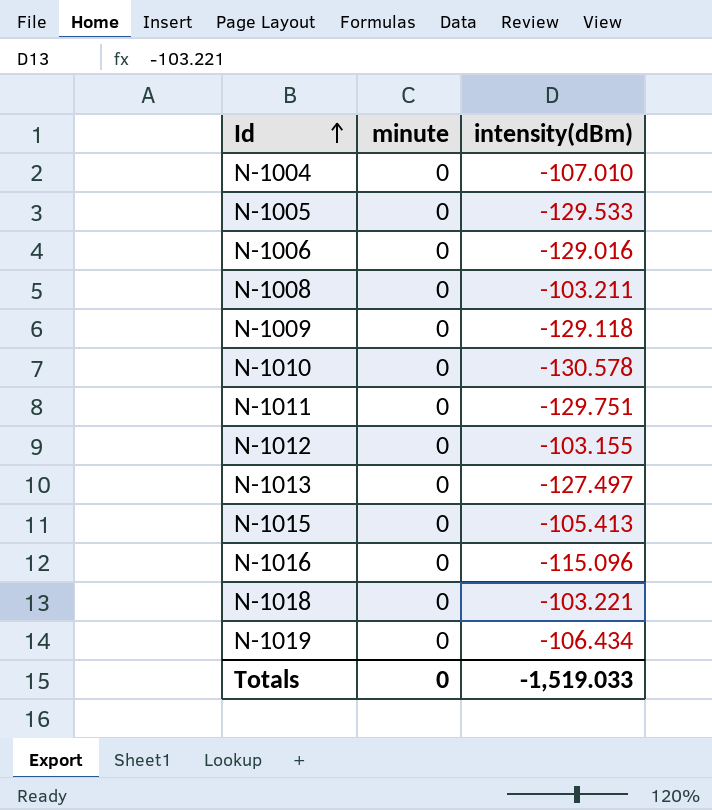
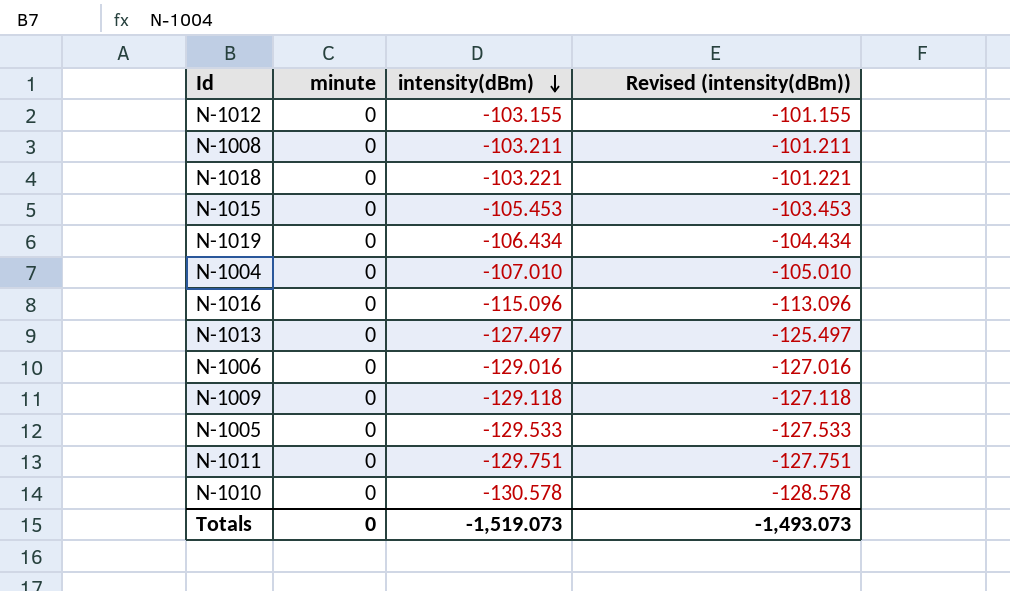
row order: Id ascending -> intensity(dBm) descending
column Revised (intensity(dBm)) | formula: none -> [intensity(dBm)] + 2
N-1015 | intensity(dBm): -105.413 -> -105.453
Totals | intensity(dBm): -1,519.033 -> -1,519.073

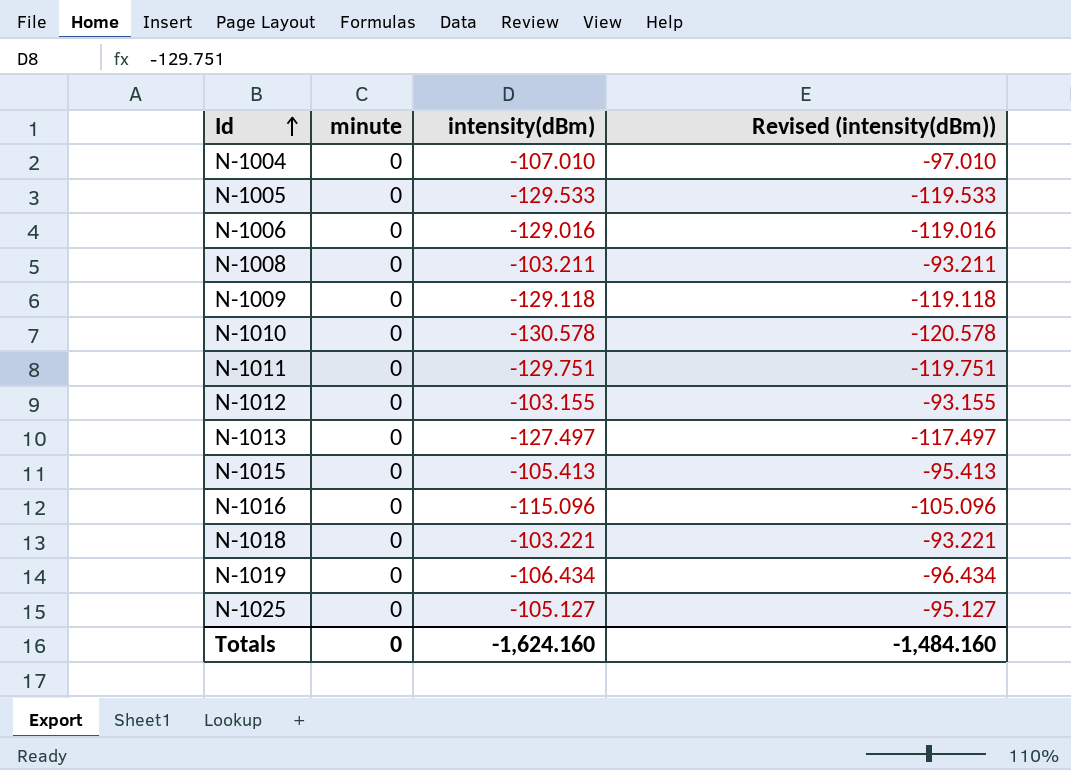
row order: intensity(dBm) descending -> Id ascending
column Revised (intensity(dBm)) | formula: [intensity(dBm)] + 2 -> [intensity(dBm)] + 10
N-1015 | intensity(dBm): -105.453 -> -105.413
row N-1025: none -> 0 | -105.127 | -95.127
Totals | intensity(dBm): -1,519.073 -> -1,624.160
Totals | Revised (intensity(dBm)): -1,493.073 -> -1,484.160

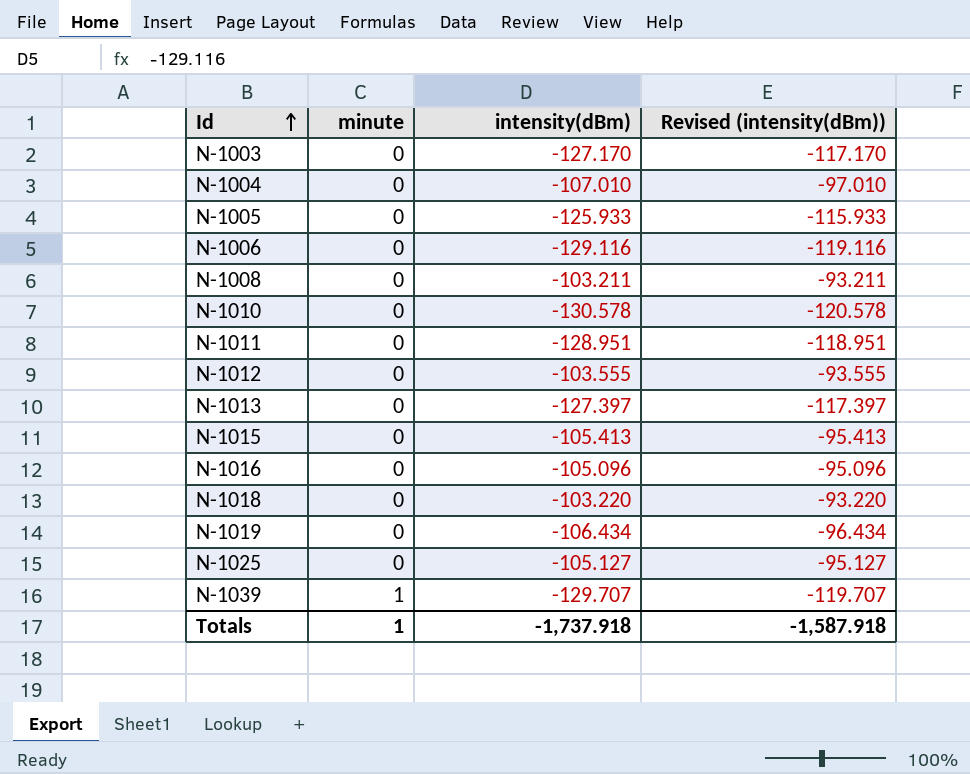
row N-1009: 0 | -129.118 | -119.118 -> none
row N-1003: none -> 0 | -127.170 | -117.170
N-1005 | intensity(dBm): -129.533 -> -125.933
N-1005 | Revised (intensity(dBm)): -119.533 -> -115.933
N-1006 | intensity(dBm): -129.016 -> -129.116
N-1006 | Revised (intensity(dBm)): -119.016 -> -119.116
N-1011 | intensity(dBm): -129.751 -> -128.951
N-1011 | Revised (intensity(dBm)): -119.751 -> -118.951
N-1012 | intensity(dBm): -103.155 -> -103.555
N-1012 | Revised (intensity(dBm)): -93.155 -> -93.555
N-1013 | intensity(dBm): -127.497 -> -127.397
N-1013 | Revised (intensity(dBm)): -117.497 -> -117.397
N-1016 | intensity(dBm): -115.096 -> -105.096
N-1016 | Revised (intensity(dBm)): -105.096 -> -95.096
N-1018 | intensity(dBm): -103.221 -> -103.220
N-1018 | Revised (intensity(dBm)): -93.221 -> -93.220
row N-1039: none -> 1 | -129.707 | -119.707
Totals | minute: 0 -> 1
Totals | intensity(dBm): -1,624.160 -> -1,737.918
Totals | Revised (intensity(dBm)): -1,484.160 -> -1,587.918

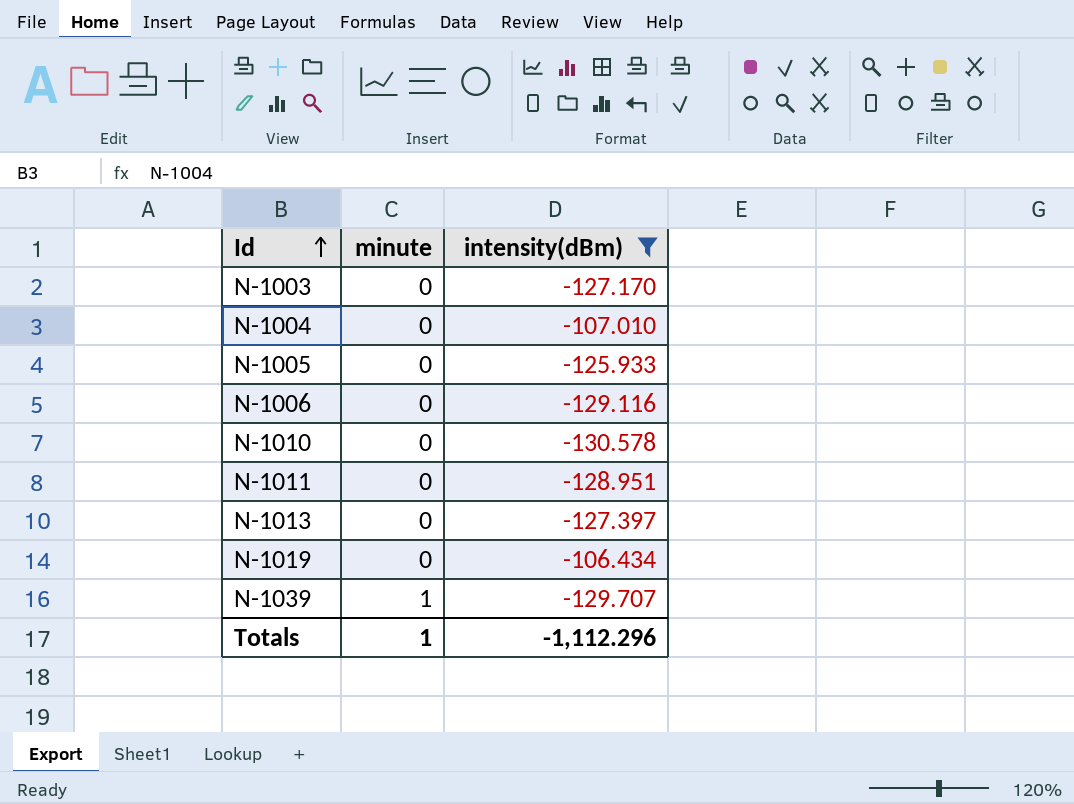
filter: none -> intensity(dBm) <= -106.434
column Revised (intensity(dBm)) | formula: [intensity(dBm)] + 10 -> none
Totals | intensity(dBm): -1,737.918 -> -1,112.296

